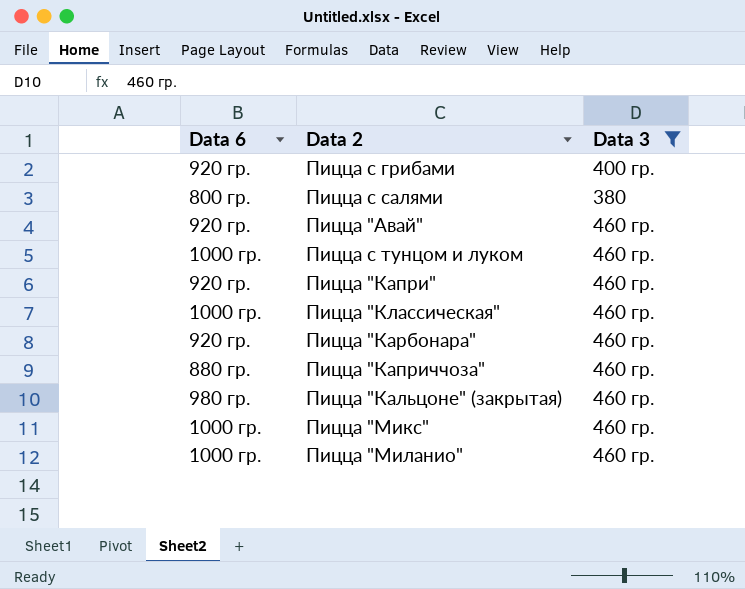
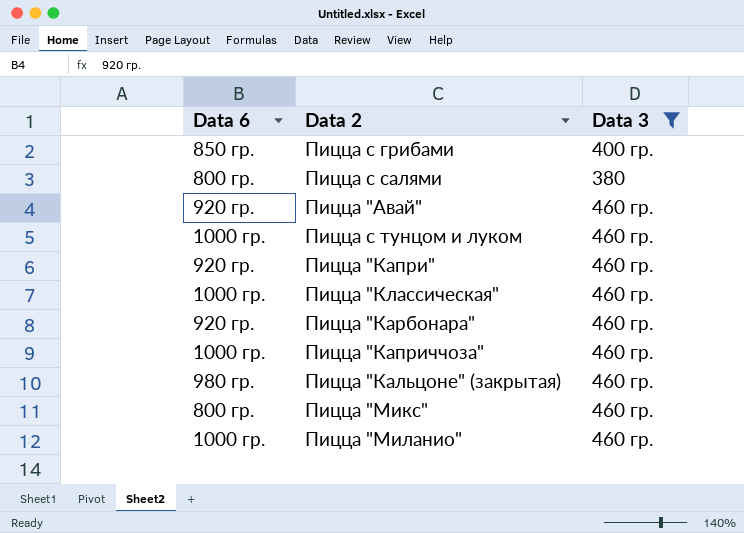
Пицца с грибами | Data 6: 920 гр. -> 850 гр.
Пицца "Каприччоза" | Data 6: 880 гр. -> 1000 гр.
Пицца "Микс" | Data 6: 1000 гр. -> 800 гр.

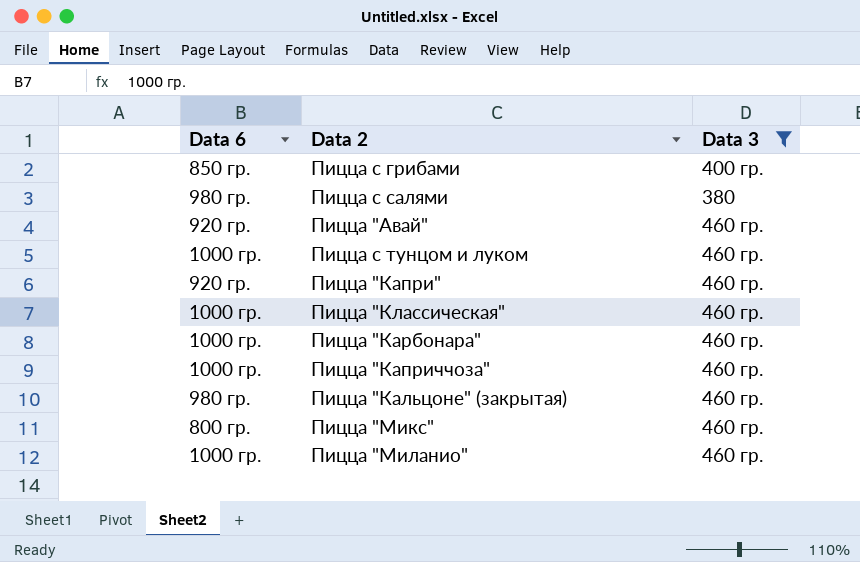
Пицца с салями | Data 6: 800 гр. -> 980 гр.
Пицца "Карбонара" | Data 6: 920 гр. -> 1000 гр.

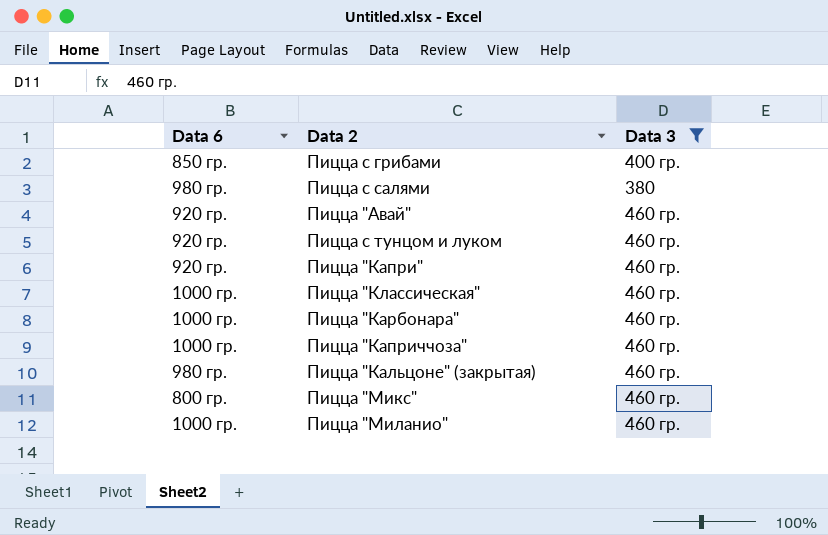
Пицца с тунцом и луком | Data 6: 1000 гр. -> 920 гр.

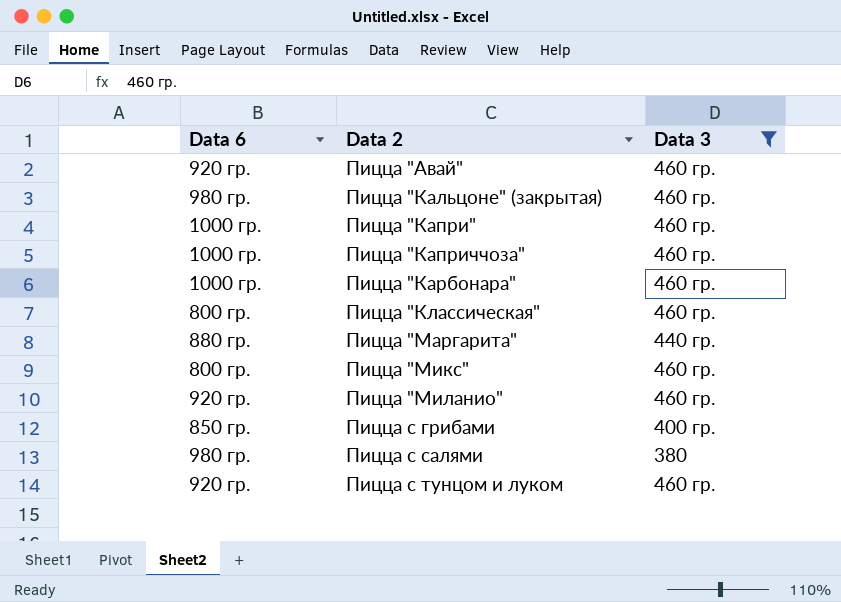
row order: none -> Data 2 ascending
Пицца "Капри" | Data 6: 920 гр. -> 1000 гр.
Пицца "Классическая" | Data 6: 1000 гр. -> 800 гр.
row Пицца "Маргарита": none -> 880 гр. | 440 гр.
Пицца "Миланио" | Data 6: 1000 гр. -> 920 гр.

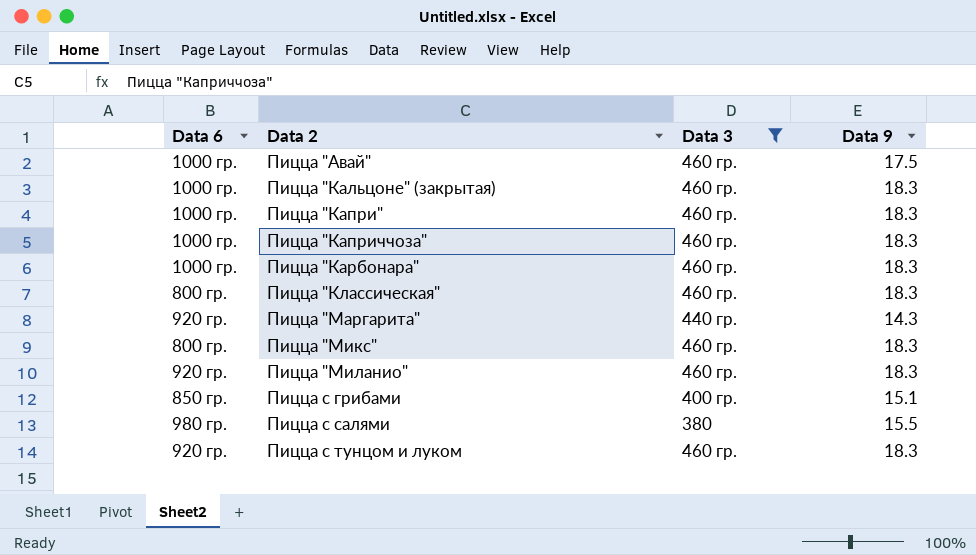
column Data 9 | position: none -> 4
Пицца "Авай" | Data 6: 920 гр. -> 1000 гр.
Пицца "Кальцоне" (закрытая) | Data 6: 980 гр. -> 1000 гр.
Пицца "Маргарита" | Data 6: 880 гр. -> 920 гр.

